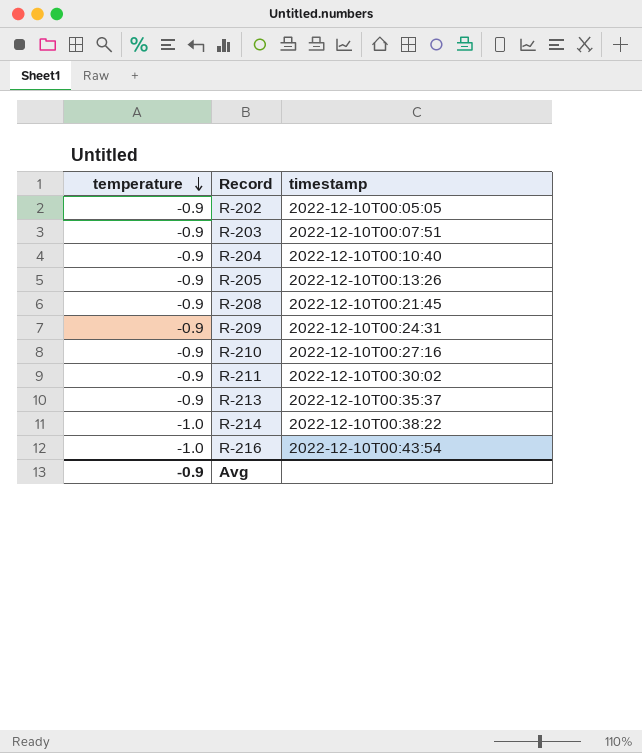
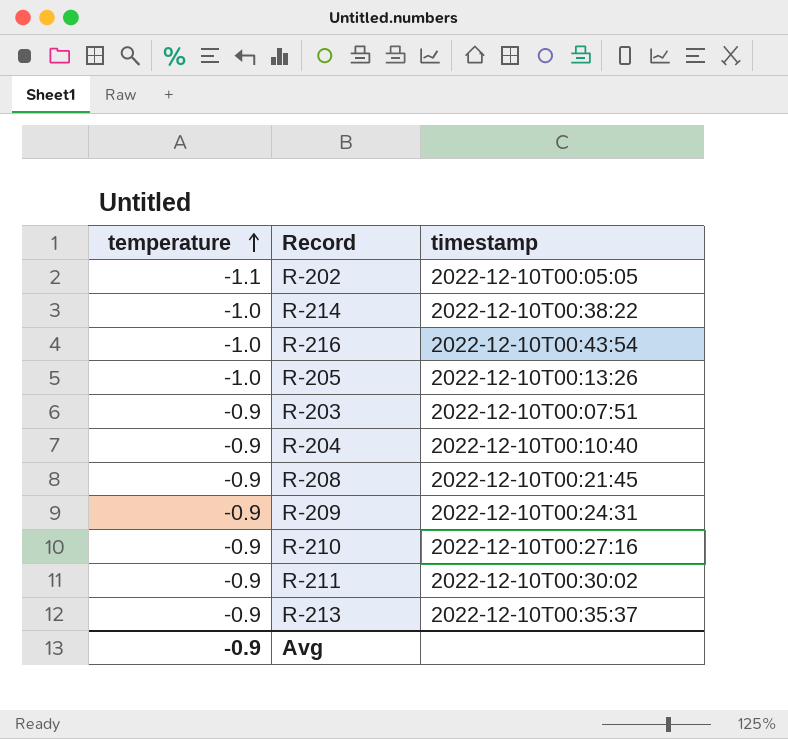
row order: temperature descending -> temperature ascending
R-202 | temperature: -0.9 -> -1.1
R-205 | temperature: -0.9 -> -1.0

